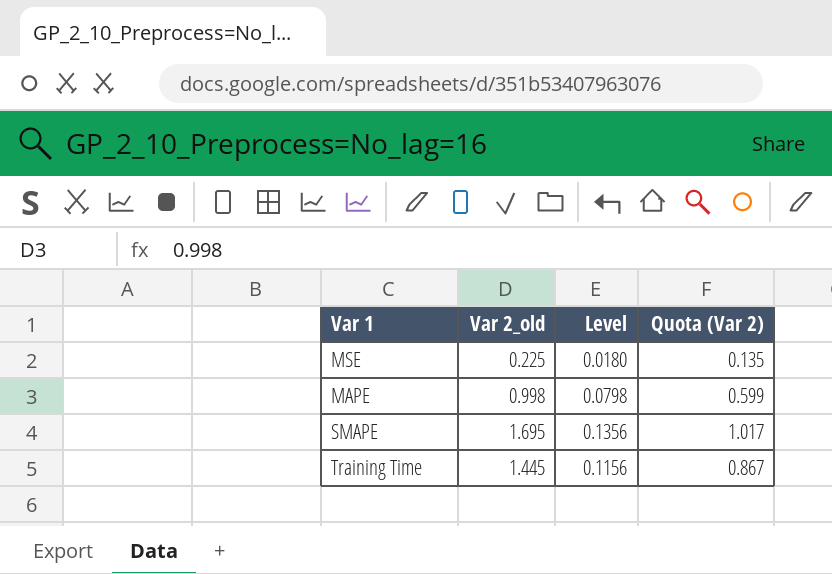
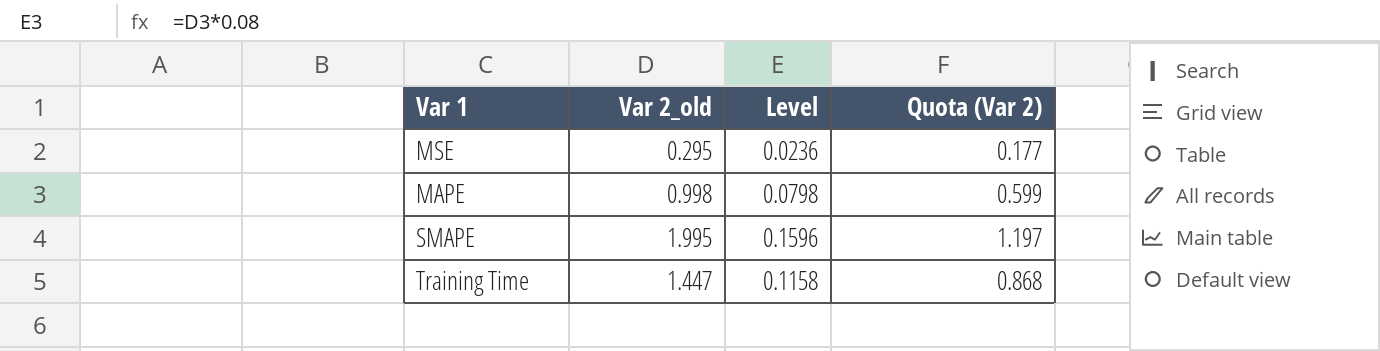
MSE | Var 2_old: 0.225 -> 0.295
MSE | Level: 0.0180 -> 0.0236
MSE | Quota (Var 2): 0.135 -> 0.177
SMAPE | Var 2_old: 1.695 -> 1.995
SMAPE | Level: 0.1356 -> 0.1596
SMAPE | Quota (Var 2): 1.017 -> 1.197
Training Time | Var 2_old: 1.445 -> 1.447
Training Time | Level: 0.1156 -> 0.1158
Training Time | Quota (Var 2): 0.867 -> 0.868

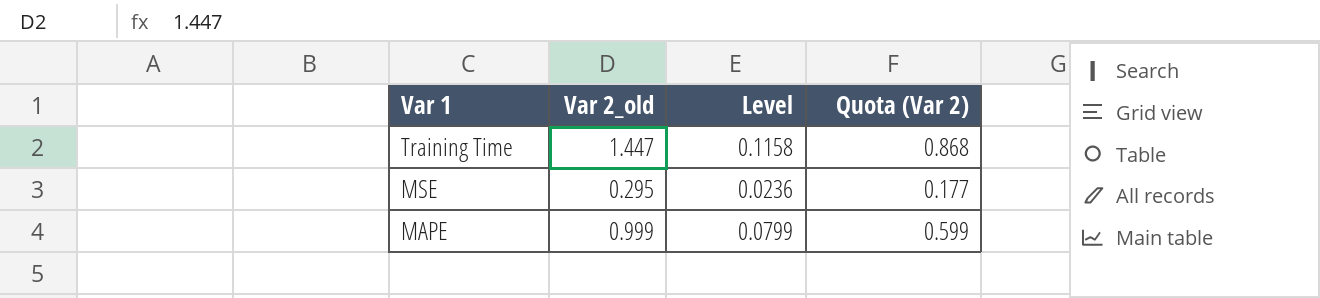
row order: none -> Var 1 descending
row SMAPE: 1.995 | 0.1596 | 1.197 -> none
MAPE | Var 2_old: 0.998 -> 0.999
MAPE | Level: 0.0798 -> 0.0799

